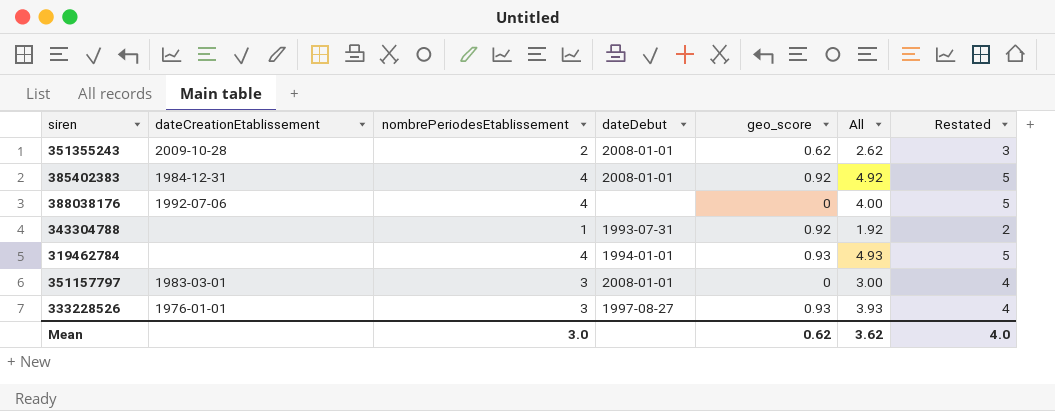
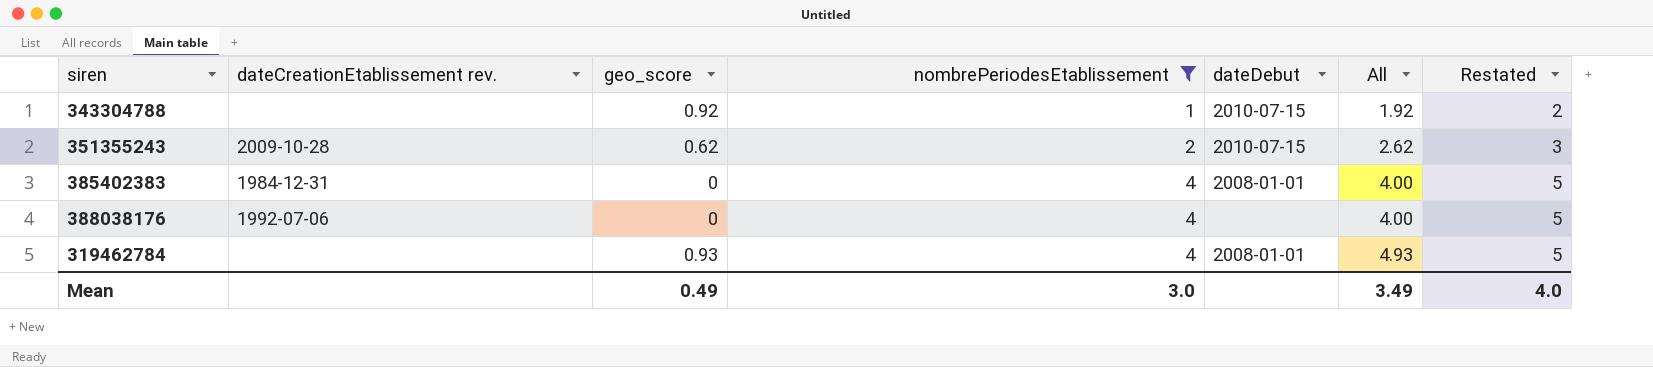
filter: none -> nombrePeriodesEtablissement != 3
row order: none -> nombrePeriodesEtablissement ascending
column name: dateCreationEtablissement -> dateCreationEtablissement rev.
column geo_score | position: 5 -> 3
343304788 | dateDebut: 1993-07-31 -> 2010-07-15
351355243 | dateDebut: 2008-01-01 -> 2010-07-15
385402383 | geo_score: 0.92 -> 0
385402383 | All: 4.92 -> 4.00
319462784 | dateDebut: 1994-01-01 -> 2008-01-01
Mean | geo_score: 0.62 -> 0.49
Mean | All: 3.62 -> 3.49

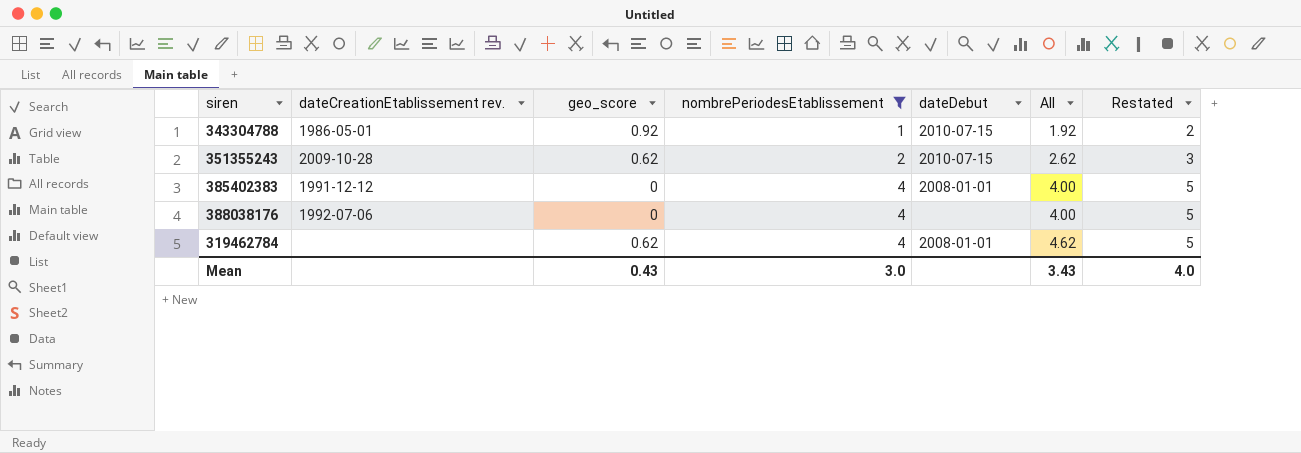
343304788 | dateCreationEtablissement rev.: none -> 1986-05-01
385402383 | dateCreationEtablissement rev.: 1984-12-31 -> 1991-12-12
319462784 | geo_score: 0.93 -> 0.62
319462784 | All: 4.93 -> 4.62
Mean | geo_score: 0.49 -> 0.43
Mean | All: 3.49 -> 3.43

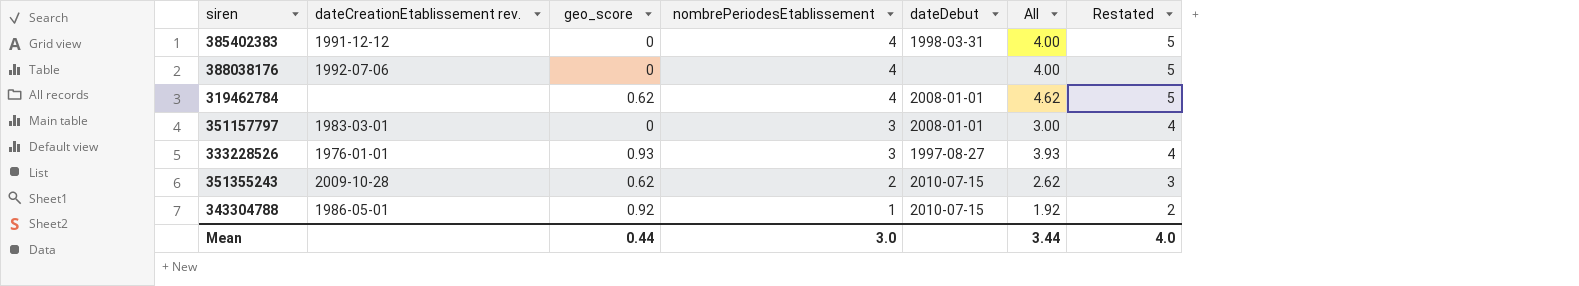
filter: nombrePeriodesEtablissement != 3 -> none
row order: nombrePeriodesEtablissement ascending -> nombrePeriodesEtablissement descending
385402383 | dateDebut: 2008-01-01 -> 1998-03-31
Mean | geo_score: 0.43 -> 0.44
Mean | All: 3.43 -> 3.44

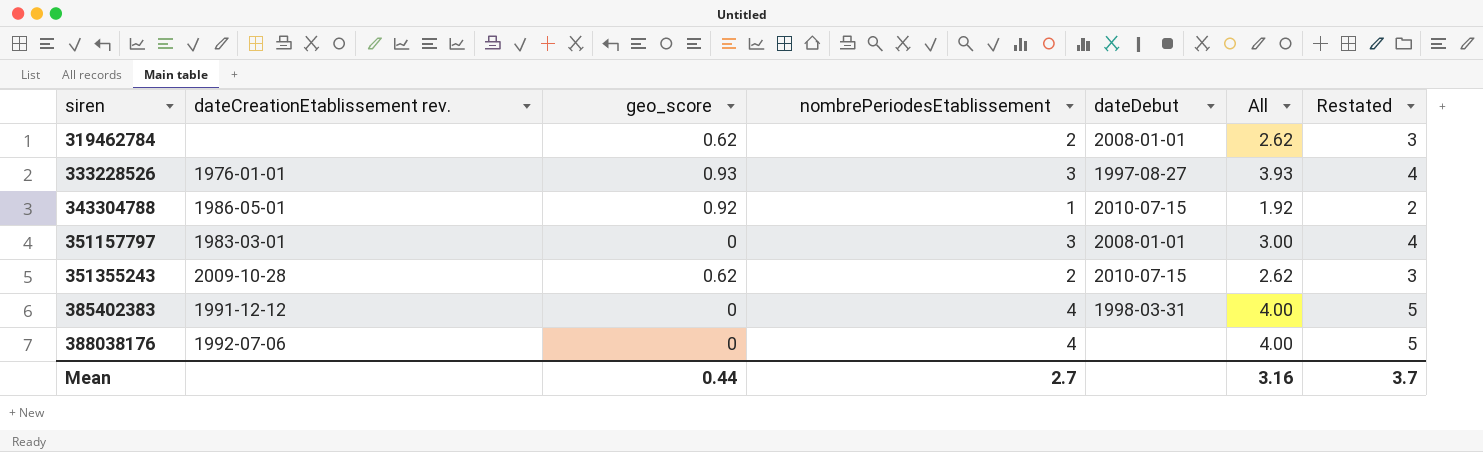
row order: nombrePeriodesEtablissement descending -> siren ascending
319462784 | nombrePeriodesEtablissement: 4 -> 2
319462784 | All: 4.62 -> 2.62
319462784 | Restated: 5 -> 3
Mean | nombrePeriodesEtablissement: 3.0 -> 2.7
Mean | All: 3.44 -> 3.16
Mean | Restated: 4.0 -> 3.7

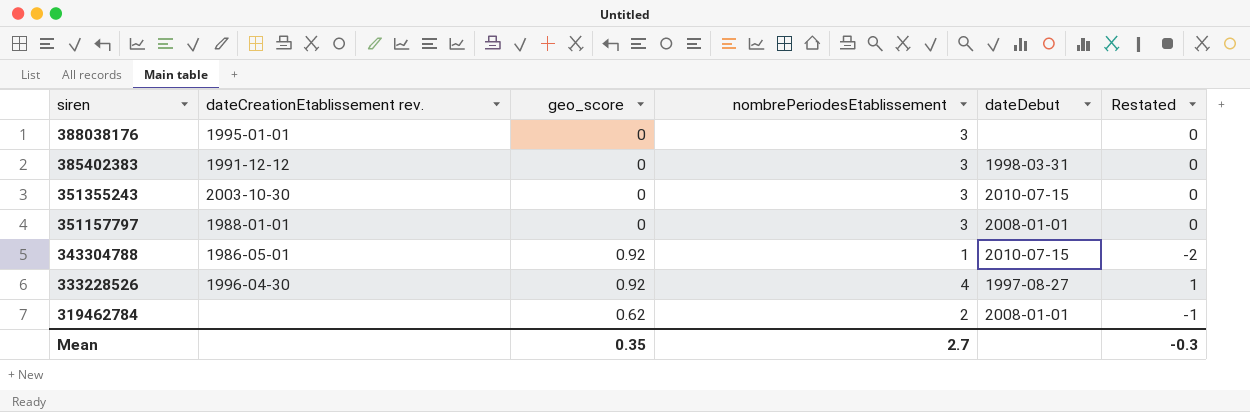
row order: siren ascending -> siren descending
column All | formula: [geo_score] + [nombrePeriodesEtablissement] -> none
column Restated | formula: [nombrePeriodesEtablissement] + 1 -> [nombrePeriodesEtablissement] - 3
388038176 | dateCreationEtablissement rev.: 1992-07-06 -> 1995-01-01
388038176 | nombrePeriodesEtablissement: 4 -> 3
385402383 | nombrePeriodesEtablissement: 4 -> 3
351355243 | dateCreationEtablissement rev.: 2009-10-28 -> 2003-10-30
351355243 | geo_score: 0.62 -> 0
351355243 | nombrePeriodesEtablissement: 2 -> 3
351157797 | dateCreationEtablissement rev.: 1983-03-01 -> 1988-01-01
333228526 | dateCreationEtablissement rev.: 1976-01-01 -> 1996-04-30
333228526 | geo_score: 0.93 -> 0.92
333228526 | nombrePeriodesEtablissement: 3 -> 4
Mean | geo_score: 0.44 -> 0.35
Mean | Restated: 3.7 -> -0.3

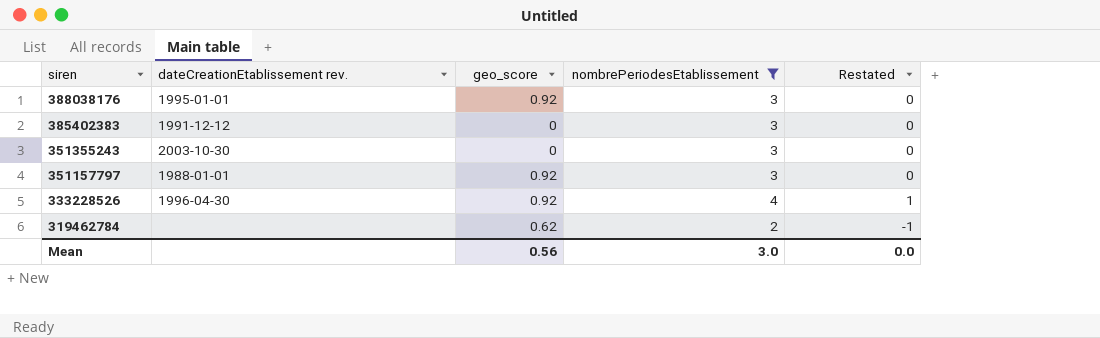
filter: none -> nombrePeriodesEtablissement != 1
column dateDebut | position: 5 -> none
388038176 | geo_score: 0 -> 0.92
351157797 | geo_score: 0 -> 0.92
Mean | geo_score: 0.35 -> 0.56
Mean | nombrePeriodesEtablissement: 2.7 -> 3.0
Mean | Restated: -0.3 -> 0.0

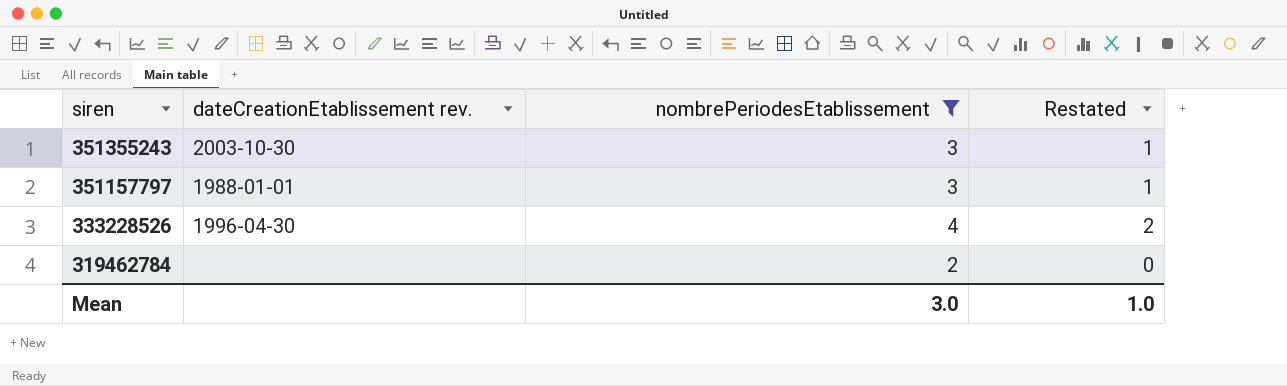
column geo_score | position: 3 -> none
column Restated | formula: [nombrePeriodesEtablissement] - 3 -> [nombrePeriodesEtablissement] - 2
row 388038176: 1995-01-01 | 0.92 | 3 | 0 -> none
row 385402383: 1991-12-12 | 0 | 3 | 0 -> none
Mean | Restated: 0.0 -> 1.0

